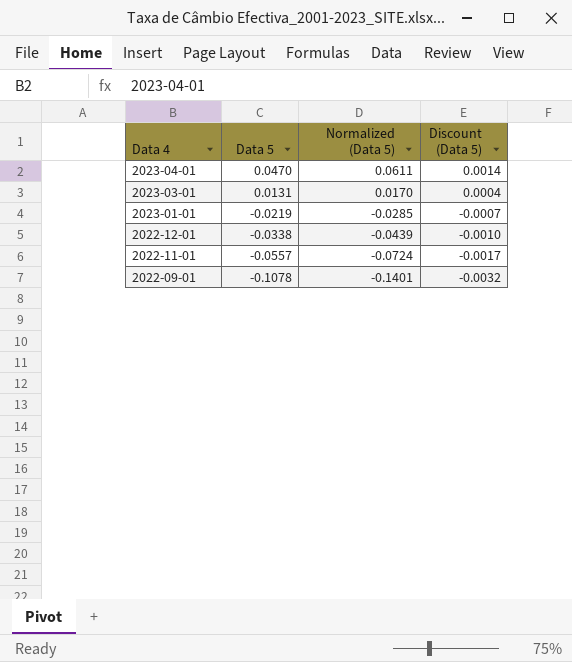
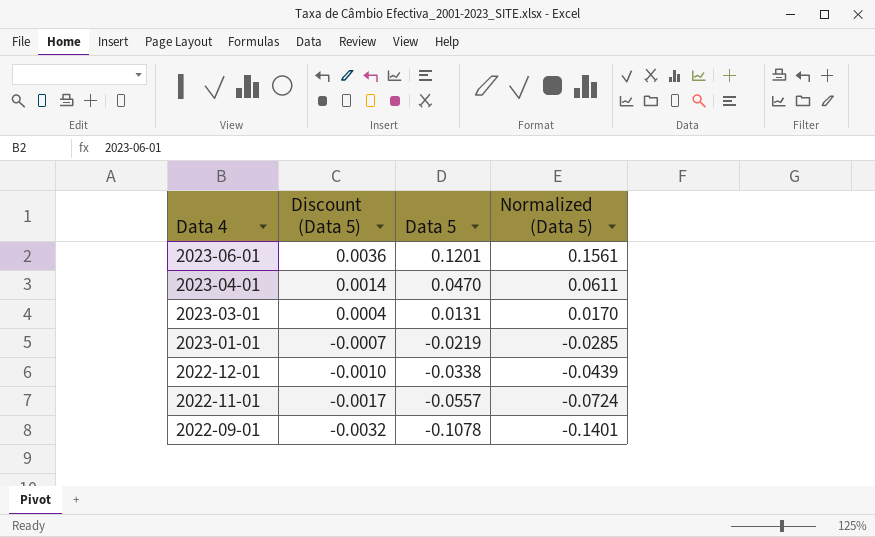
column Discount (Data 5) | position: 4 -> 2
row 2023-06-01: none -> 0.0036 | 0.1201 | 0.1561

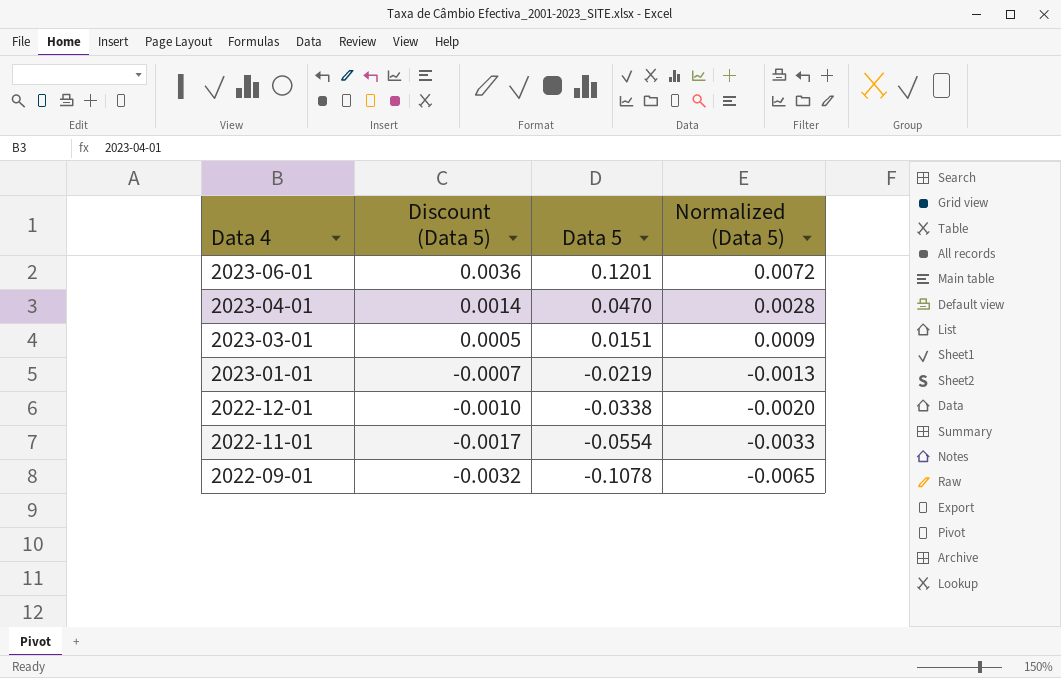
column Normalized (Data 5) | formula: [Data 5] * 1.3 -> [Data 5] * 0.06
2023-03-01 | Discount (Data 5): 0.0004 -> 0.0005
2023-03-01 | Data 5: 0.0131 -> 0.0151
2022-11-01 | Data 5: -0.0557 -> -0.0554

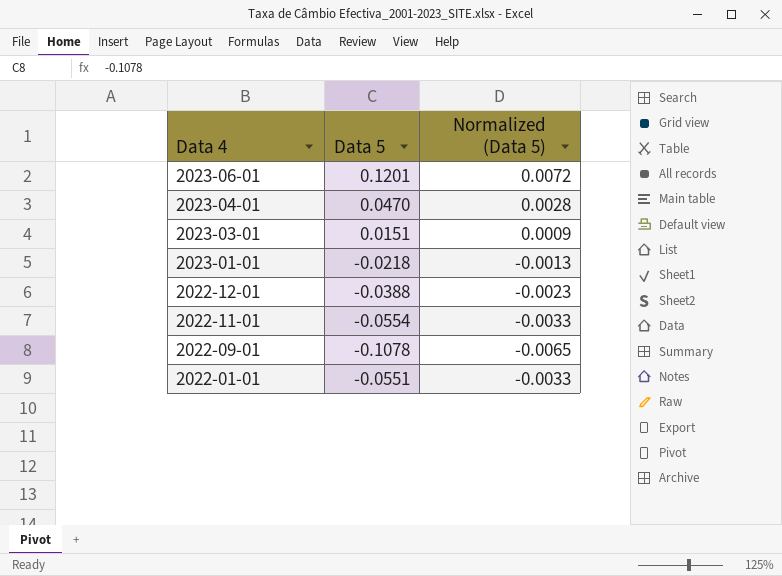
column Discount (Data 5) | formula: [Data 5] * 0.03 -> none
2023-01-01 | Data 5: -0.0219 -> -0.0218
2022-12-01 | Data 5: -0.0338 -> -0.0388
2022-12-01 | Normalized (Data 5): -0.0020 -> -0.0023
row 2022-01-01: none -> -0.0551 | -0.0033

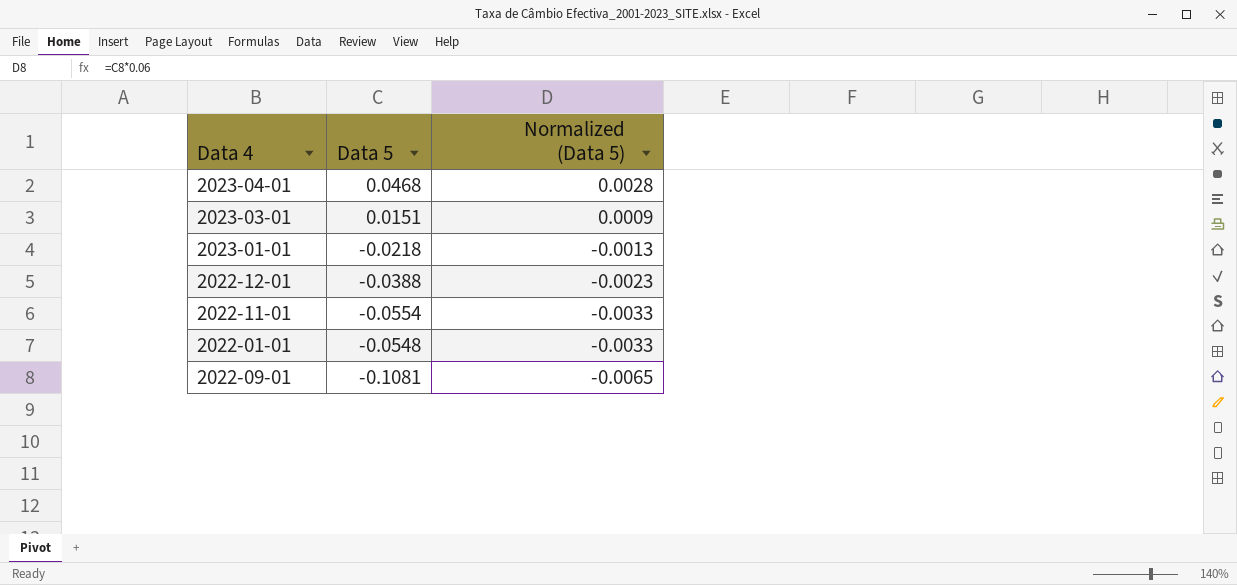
row order: Data 4 descending -> Normalized (Data 5) descending
row 2023-06-01: 0.1201 | 0.0072 -> none
2023-04-01 | Data 5: 0.0470 -> 0.0468
2022-01-01 | Data 5: -0.0551 -> -0.0548
2022-09-01 | Data 5: -0.1078 -> -0.1081

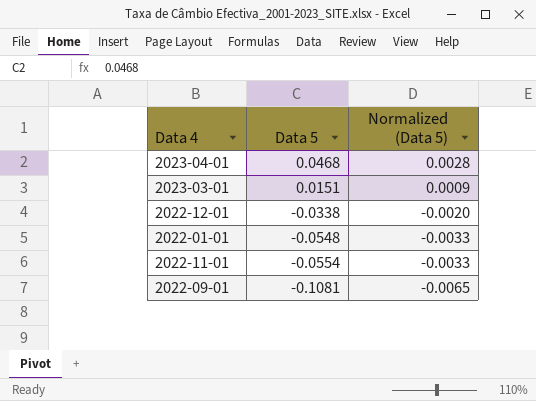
row order: Normalized (Data 5) descending -> Data 5 descending
row 2023-01-01: -0.0218 | -0.0013 -> none
2022-12-01 | Data 5: -0.0388 -> -0.0338
2022-12-01 | Normalized (Data 5): -0.0023 -> -0.0020

